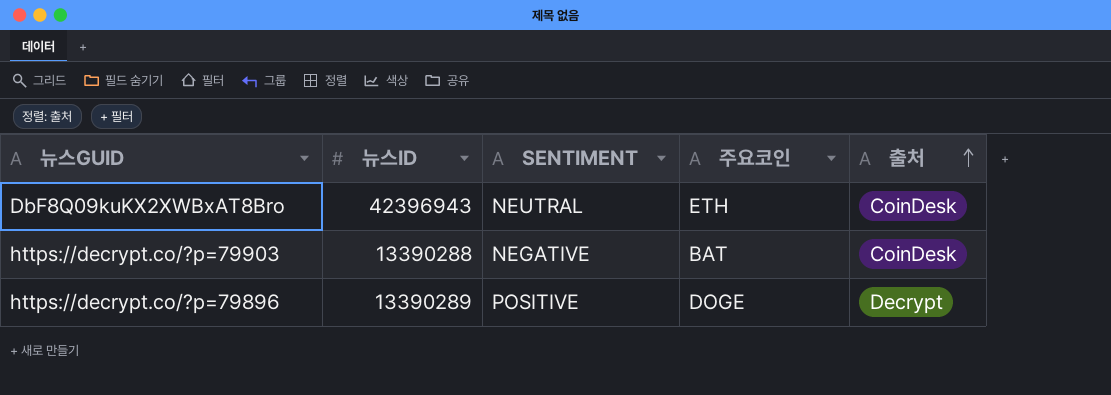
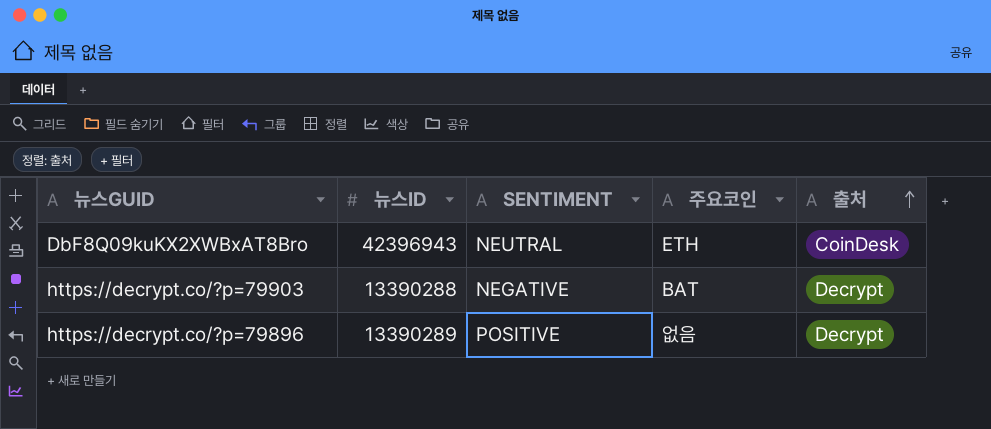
https://decrypt.co/?p=79903 | 출처: CoinDesk -> Decrypt
https://decrypt.co/?p=79896 | 주요코인: DOGE -> 없음

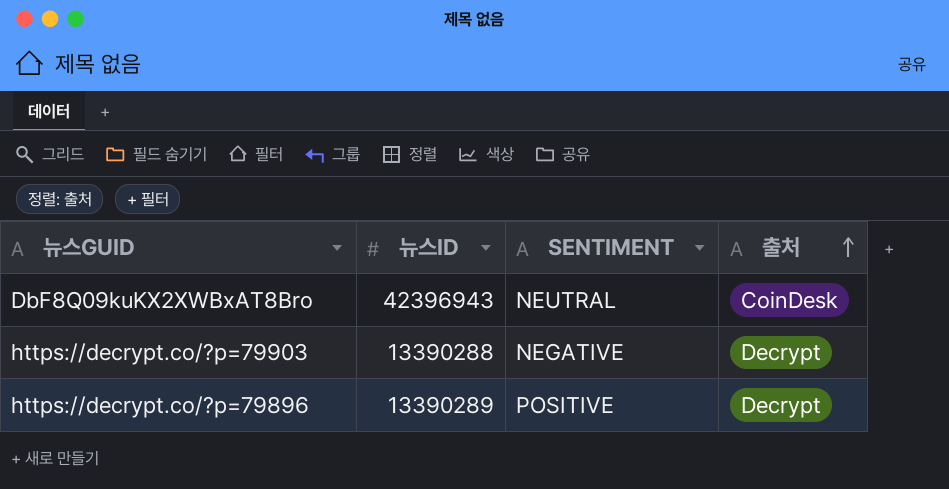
column 주요코인 | position: 4 -> none

